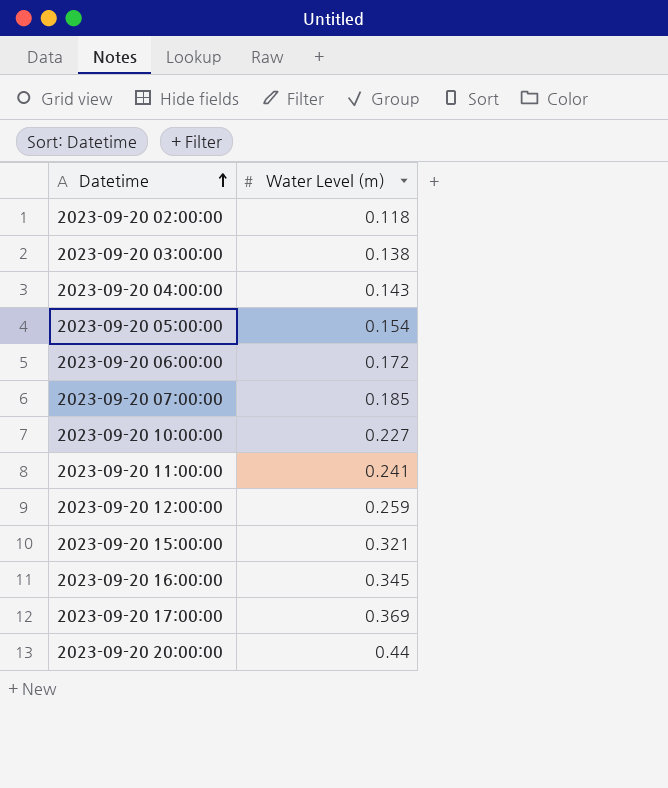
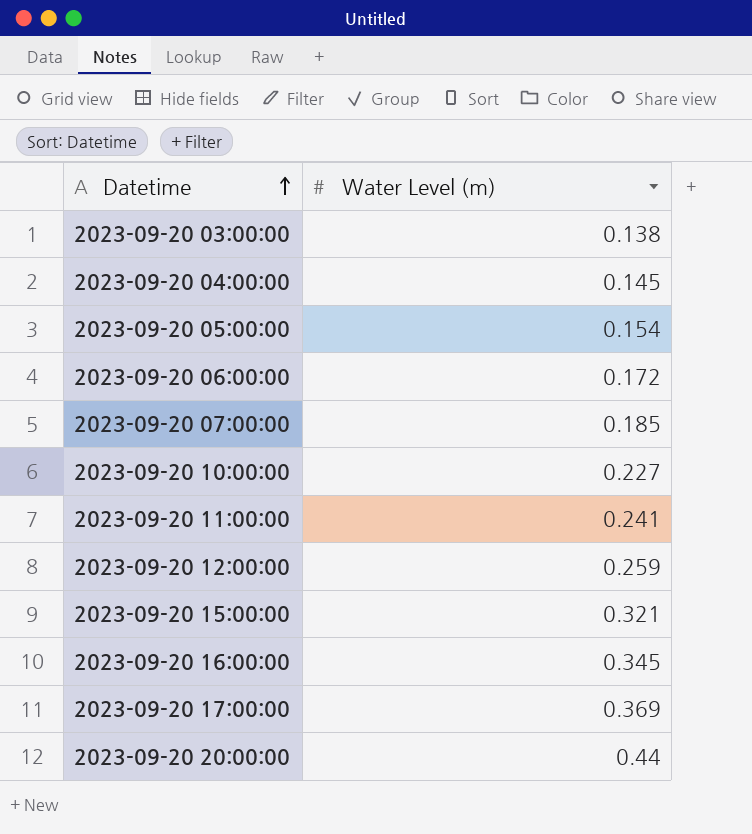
row 2023-09-20 02:00:00: 0.118 -> none
2023-09-20 04:00:00 | Water Level (m): 0.143 -> 0.145

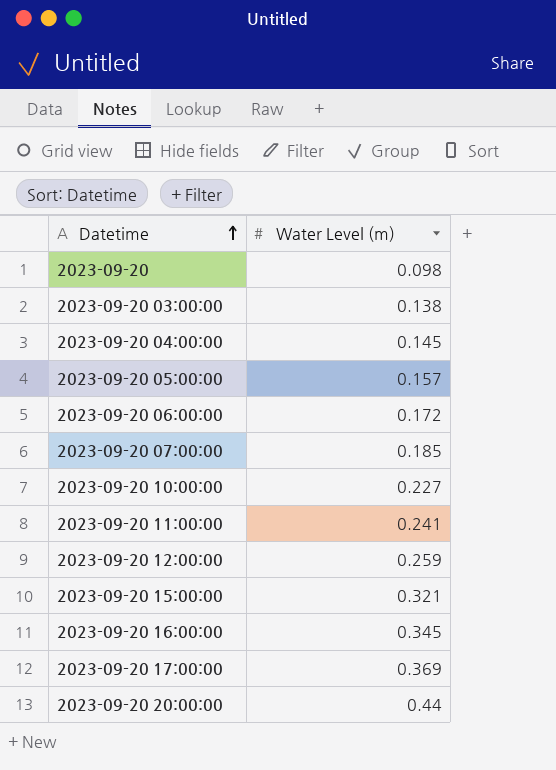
row 2023-09-20: none -> 0.098
2023-09-20 05:00:00 | Water Level (m): 0.154 -> 0.157

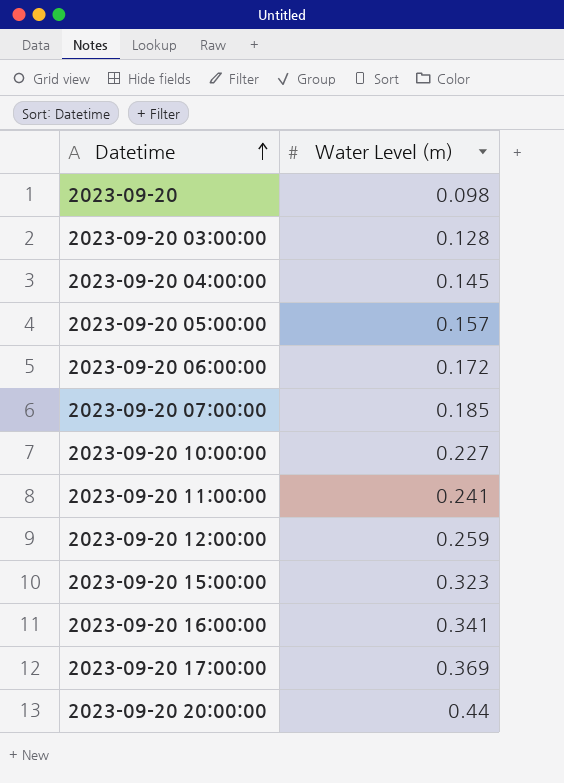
2023-09-20 03:00:00 | Water Level (m): 0.138 -> 0.128
2023-09-20 15:00:00 | Water Level (m): 0.321 -> 0.323
2023-09-20 16:00:00 | Water Level (m): 0.345 -> 0.341

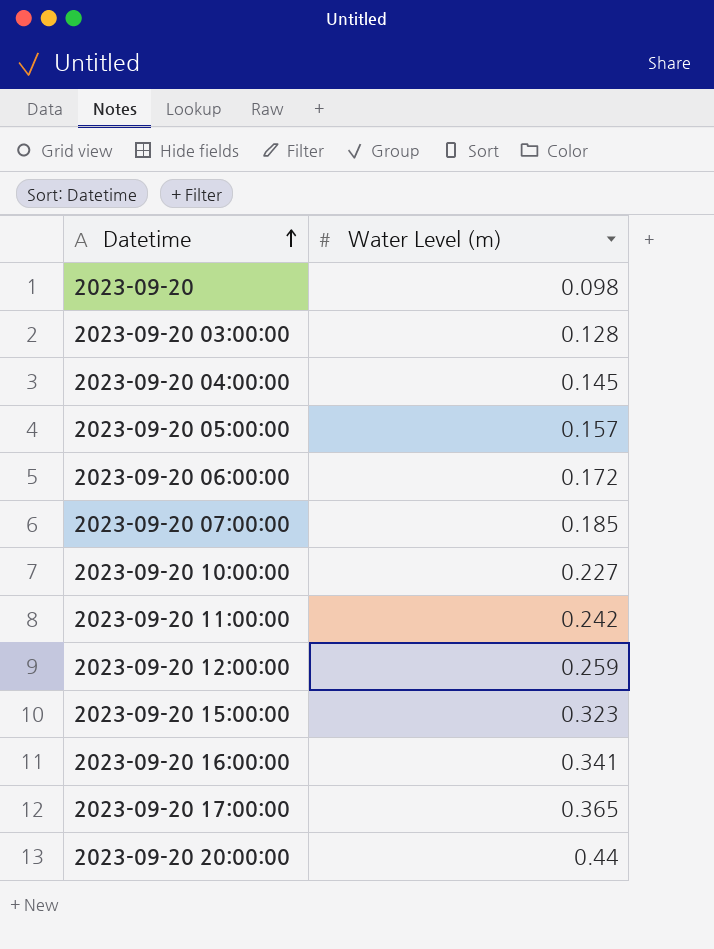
2023-09-20 11:00:00 | Water Level (m): 0.241 -> 0.242
2023-09-20 17:00:00 | Water Level (m): 0.369 -> 0.365

